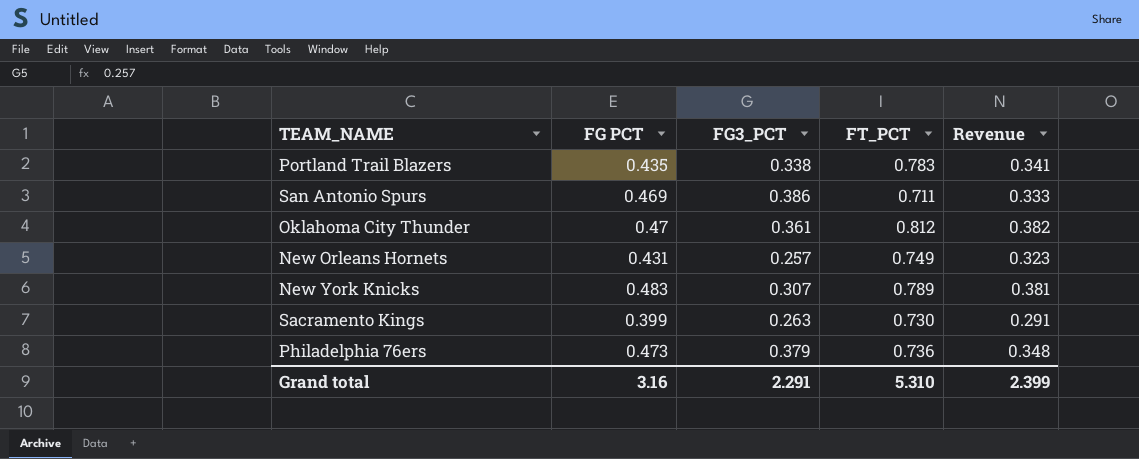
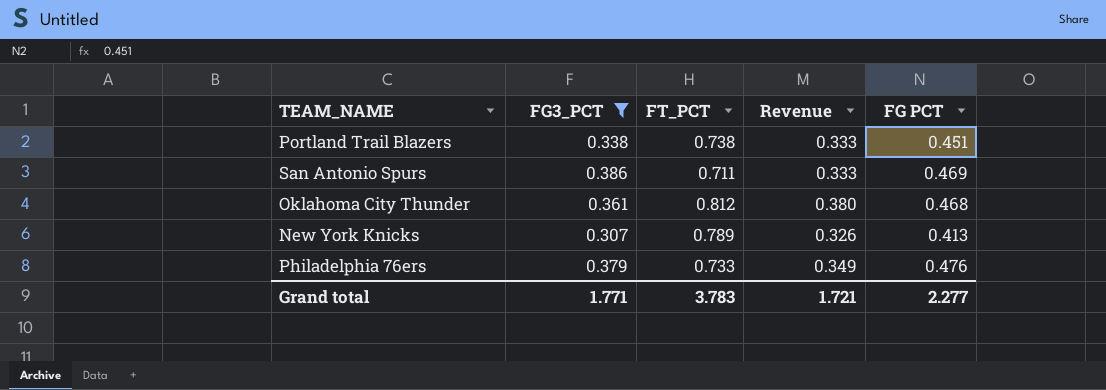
filter: none -> FG3_PCT >= 0.307
column FG PCT | position: 2 -> 5
Portland Trail Blazers | FT_PCT: 0.783 -> 0.738
Portland Trail Blazers | Revenue: 0.341 -> 0.333
Portland Trail Blazers | FG PCT: 0.435 -> 0.451
Oklahoma City Thunder | Revenue: 0.382 -> 0.380
Oklahoma City Thunder | FG PCT: 0.47 -> 0.468
New York Knicks | Revenue: 0.381 -> 0.326
New York Knicks | FG PCT: 0.483 -> 0.413
Philadelphia 76ers | FT_PCT: 0.736 -> 0.733
Philadelphia 76ers | Revenue: 0.348 -> 0.349
Philadelphia 76ers | FG PCT: 0.473 -> 0.476
Grand total | FG3_PCT: 2.291 -> 1.771
Grand total | FT_PCT: 5.310 -> 3.783
Grand total | Revenue: 2.399 -> 1.721
Grand total | FG PCT: 3.16 -> 2.277

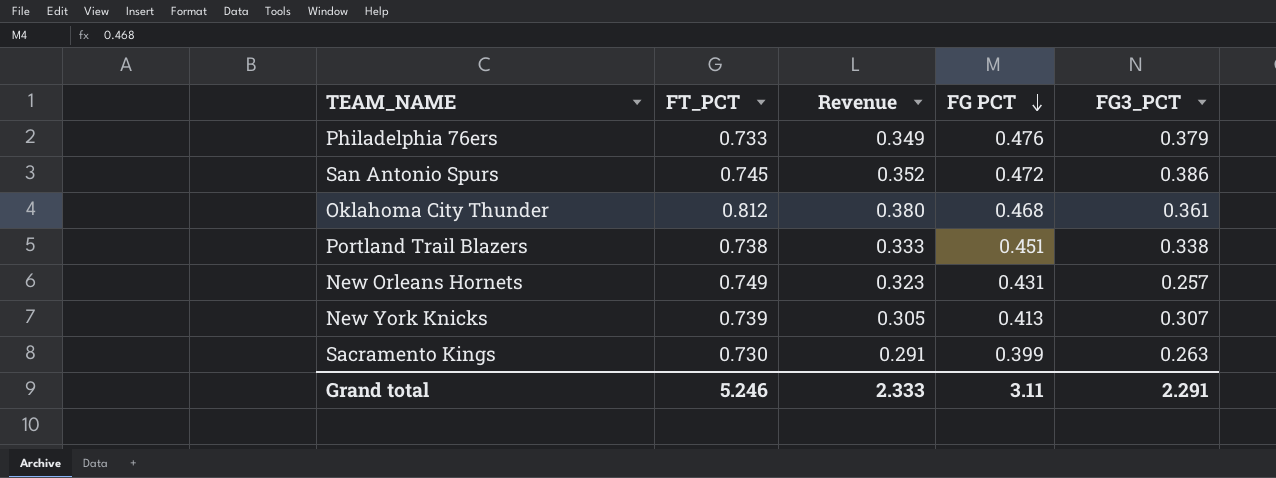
filter: FG3_PCT >= 0.307 -> none
row order: none -> FG PCT descending
column FG3_PCT | position: 2 -> 5
San Antonio Spurs | FT_PCT: 0.711 -> 0.745
San Antonio Spurs | Revenue: 0.333 -> 0.352
San Antonio Spurs | FG PCT: 0.469 -> 0.472
New York Knicks | FT_PCT: 0.789 -> 0.739
New York Knicks | Revenue: 0.326 -> 0.305
Grand total | FT_PCT: 3.783 -> 5.246
Grand total | Revenue: 1.721 -> 2.333
Grand total | FG PCT: 2.277 -> 3.11
Grand total | FG3_PCT: 1.771 -> 2.291

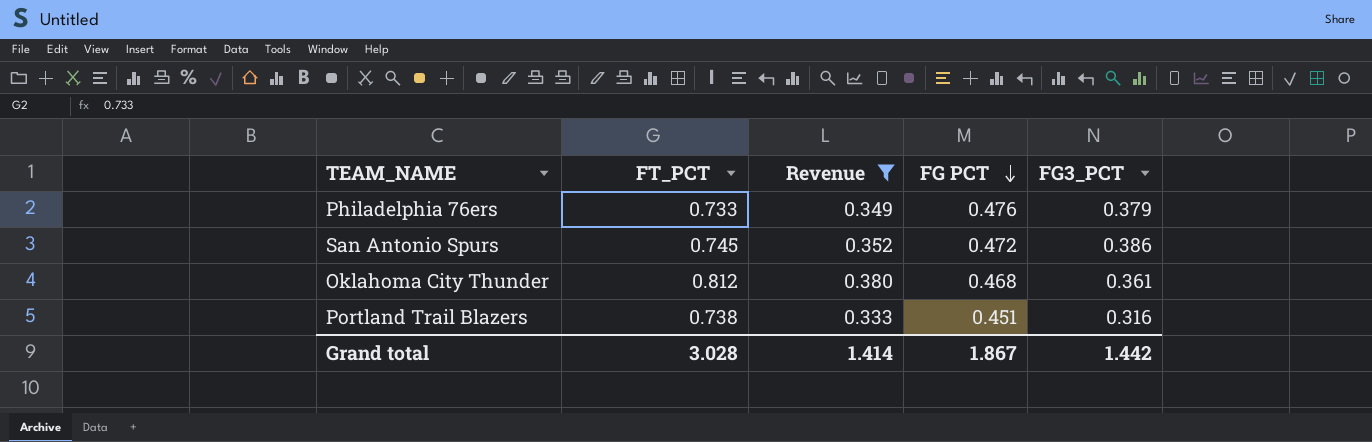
filter: none -> Revenue >= 0.333
Portland Trail Blazers | FG3_PCT: 0.338 -> 0.316
Grand total | FT_PCT: 5.246 -> 3.028
Grand total | Revenue: 2.333 -> 1.414
Grand total | FG PCT: 3.11 -> 1.867
Grand total | FG3_PCT: 2.291 -> 1.442

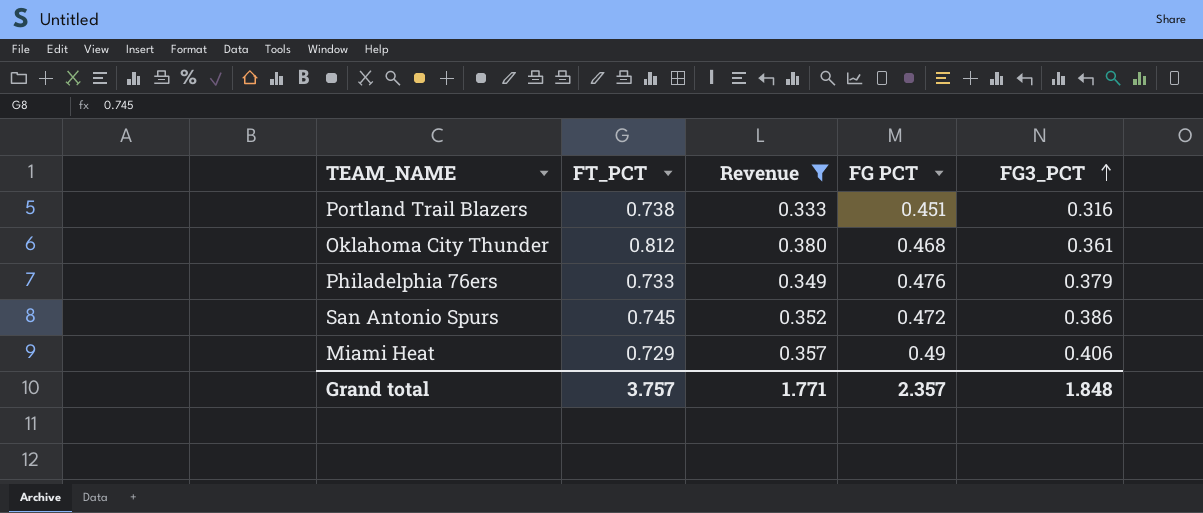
row order: FG PCT descending -> FG3_PCT ascending
row Miami Heat: none -> 0.729 | 0.357 | 0.49 | 0.406
Grand total | FT_PCT: 3.028 -> 3.757
Grand total | Revenue: 1.414 -> 1.771
Grand total | FG PCT: 1.867 -> 2.357
Grand total | FG3_PCT: 1.442 -> 1.848

